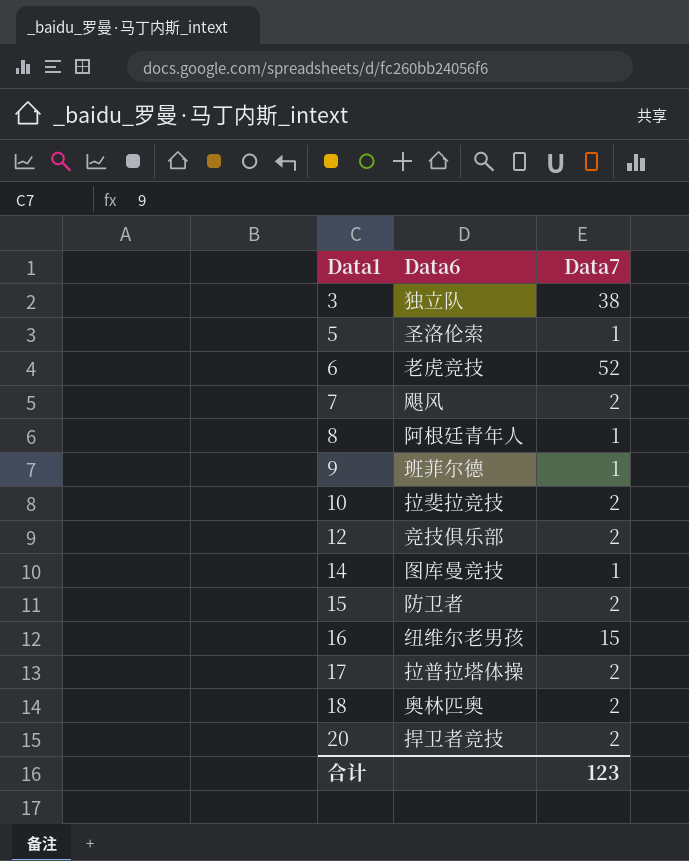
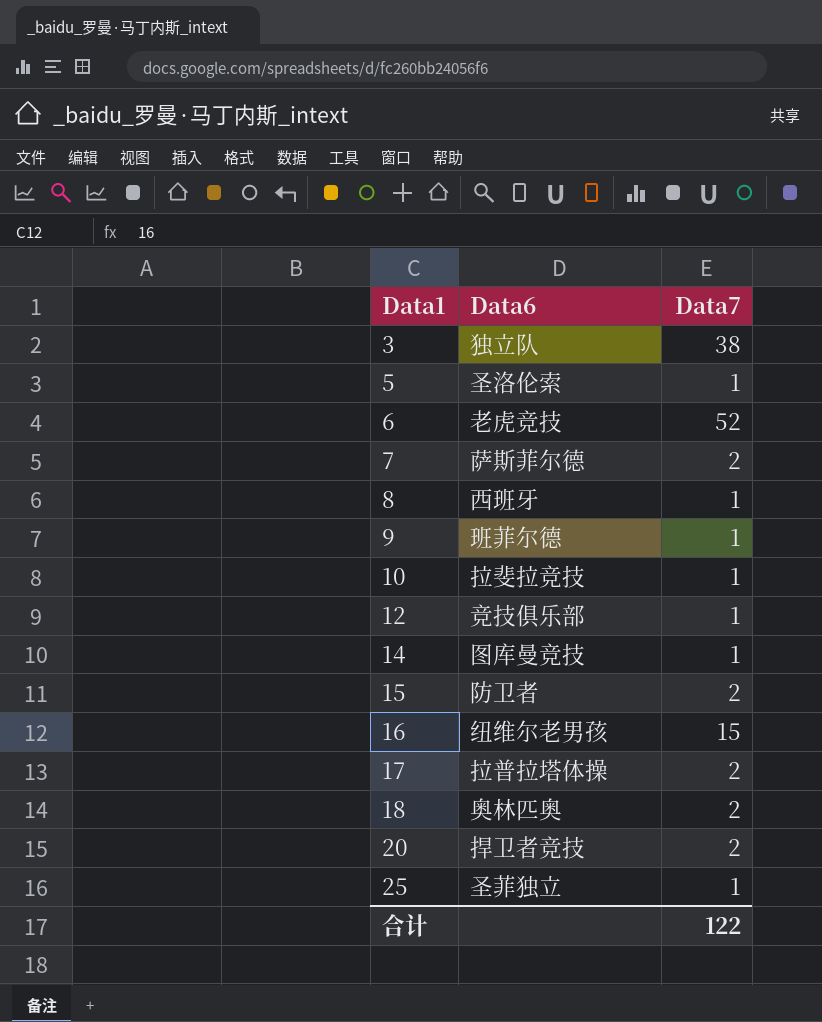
7 | Data6: 飓风 -> 萨斯菲尔德
8 | Data6: 阿根廷青年人 -> 西班牙
10 | Data7: 2 -> 1
12 | Data7: 2 -> 1
row 25: none -> 圣菲独立 | 1
合计 | Data7: 123 -> 122

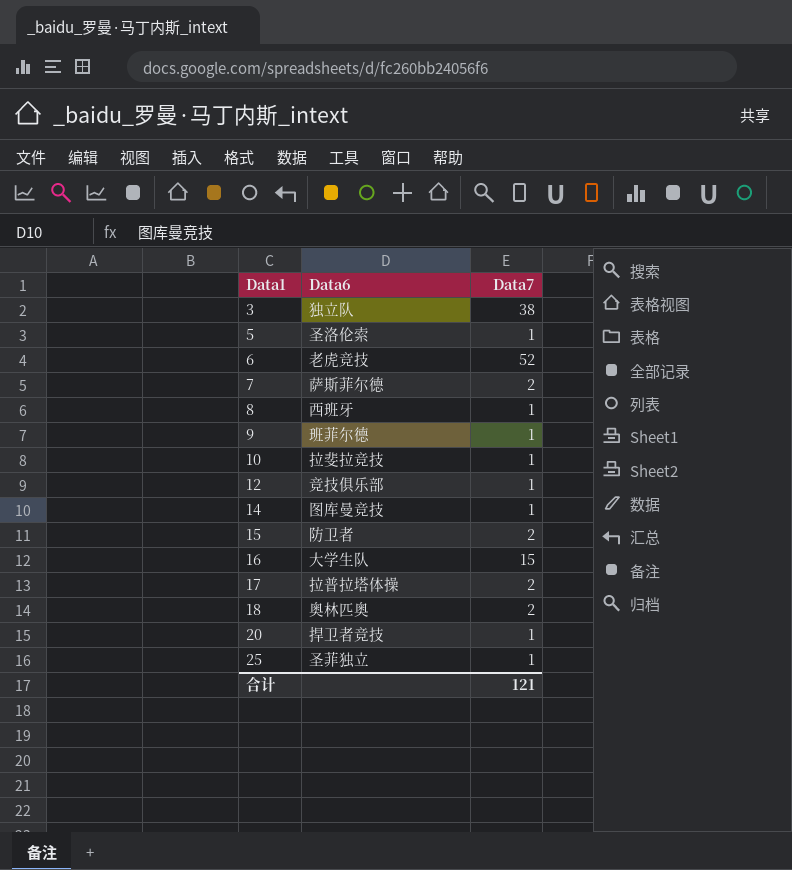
16 | Data6: 纽维尔老男孩 -> 大学生队
20 | Data7: 2 -> 1
合计 | Data7: 122 -> 121

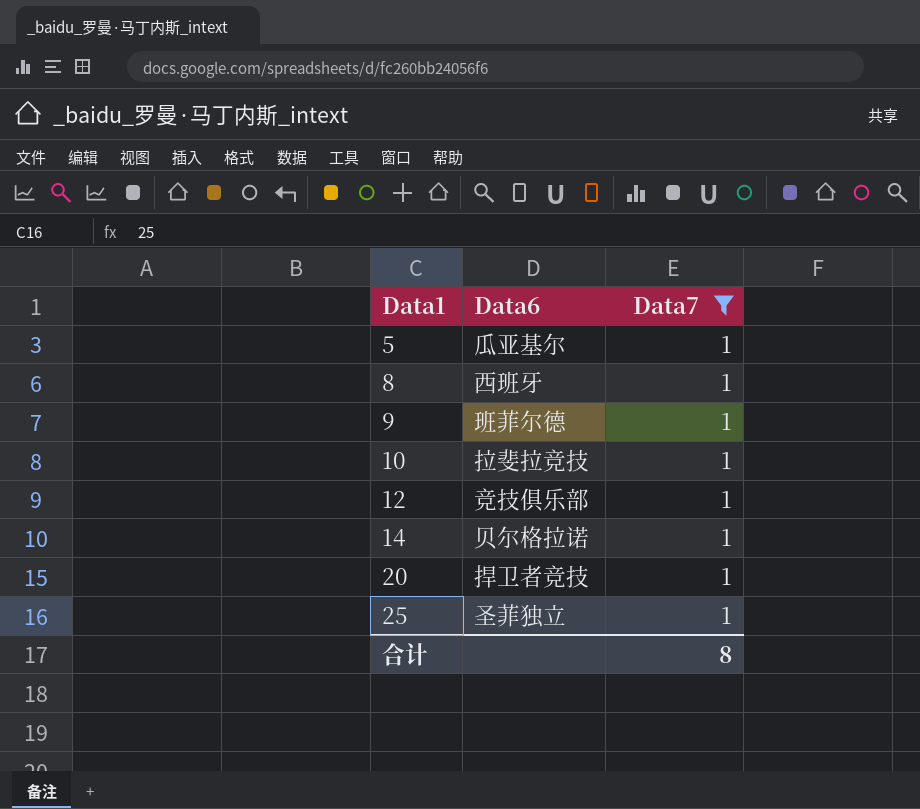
filter: none -> Data7 = 1
5 | Data6: 圣洛伦索 -> 瓜亚基尔
14 | Data6: 图库曼竞技 -> 贝尔格拉诺
合计 | Data7: 121 -> 8

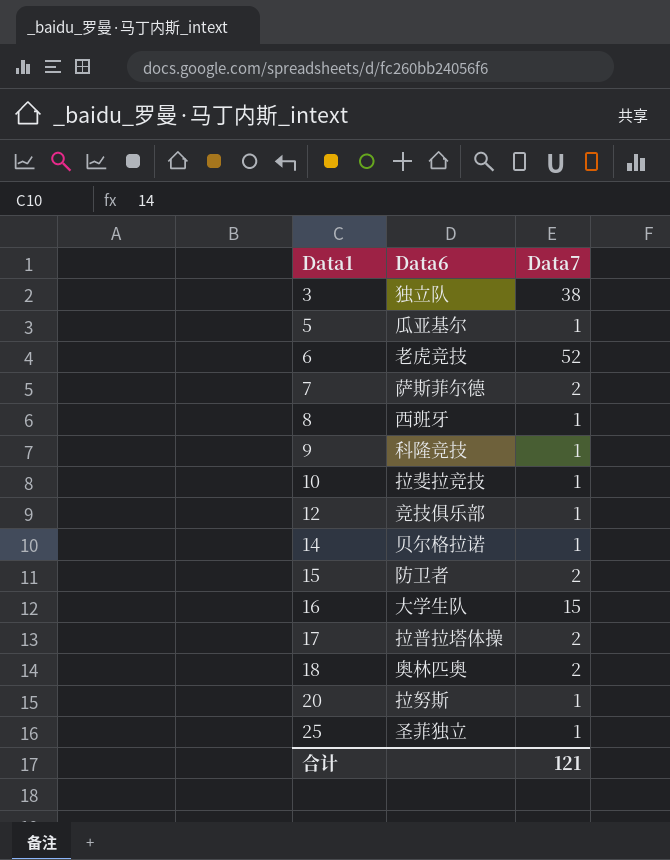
filter: Data7 = 1 -> none
9 | Data6: 班菲尔德 -> 科隆竞技
20 | Data6: 捍卫者竞技 -> 拉努斯
合计 | Data7: 8 -> 121

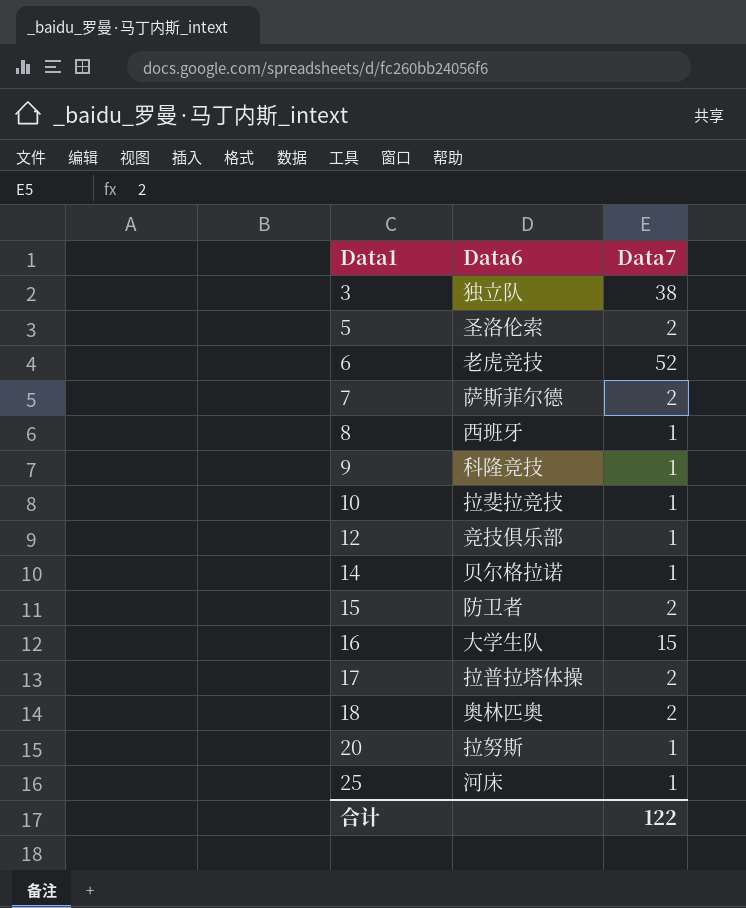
5 | Data6: 瓜亚基尔 -> 圣洛伦索
5 | Data7: 1 -> 2
25 | Data6: 圣菲独立 -> 河床
合计 | Data7: 121 -> 122

